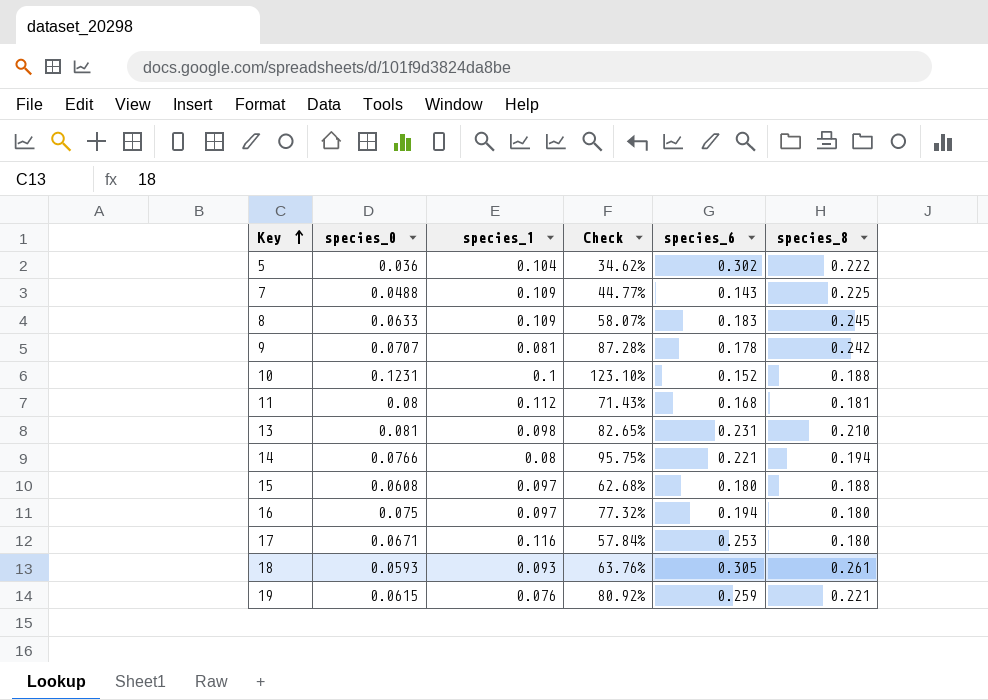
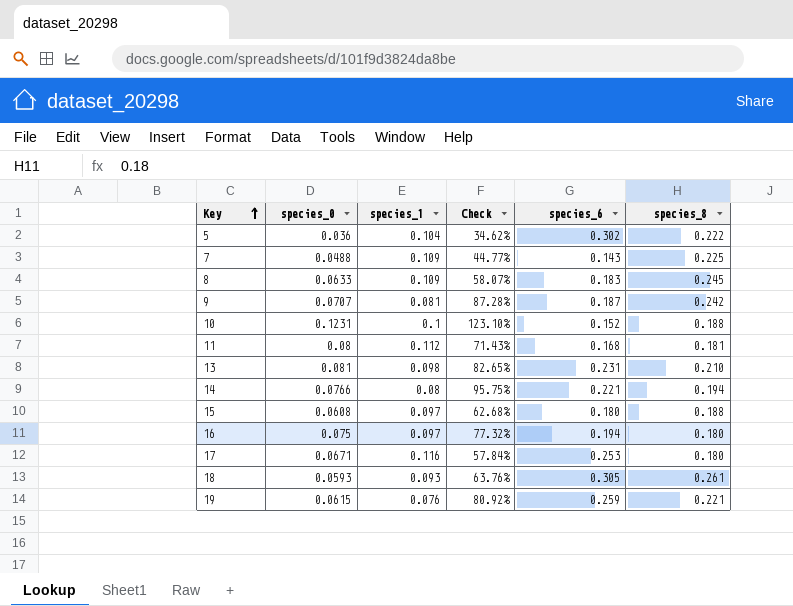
9 | species_6: 0.178 -> 0.187

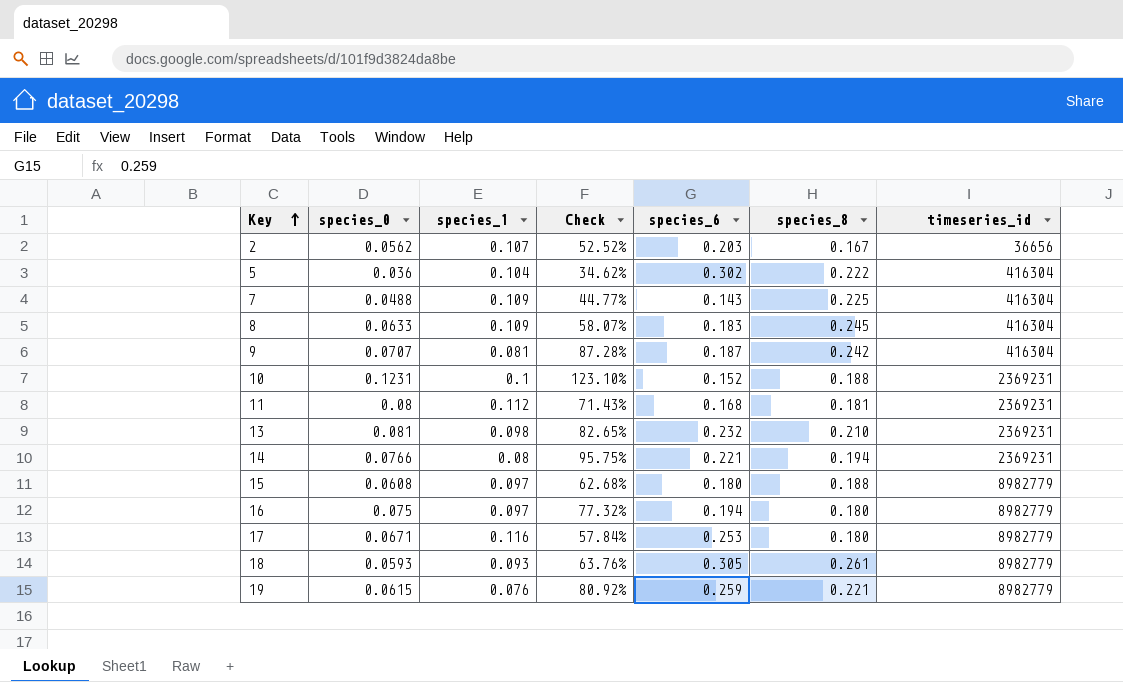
column timeseries_id | position: none -> 7
row 2: none -> 0.0562 | 0.107 | 52.52% | 0.203 | 0.167 | 36656
13 | species_6: 0.231 -> 0.232

